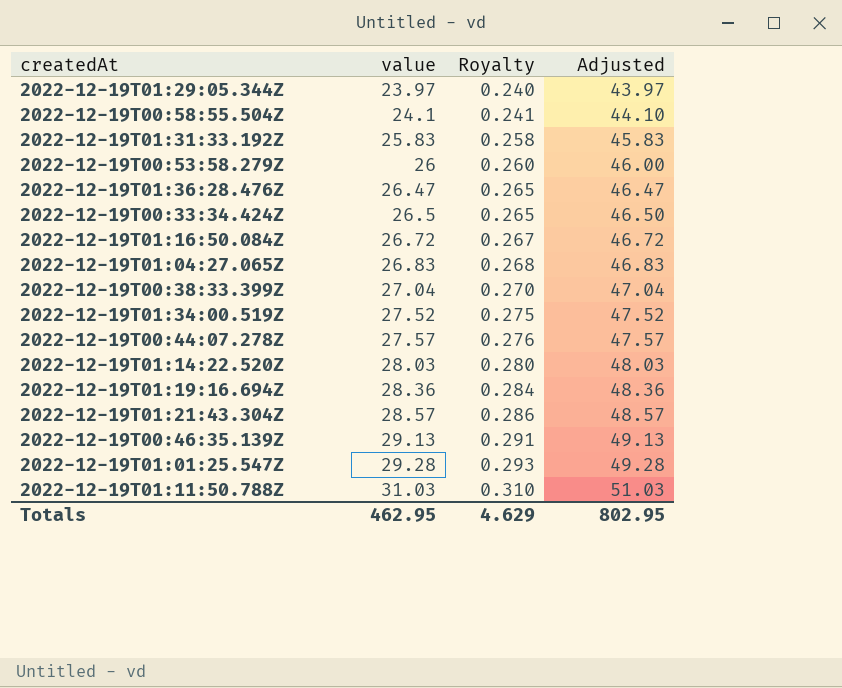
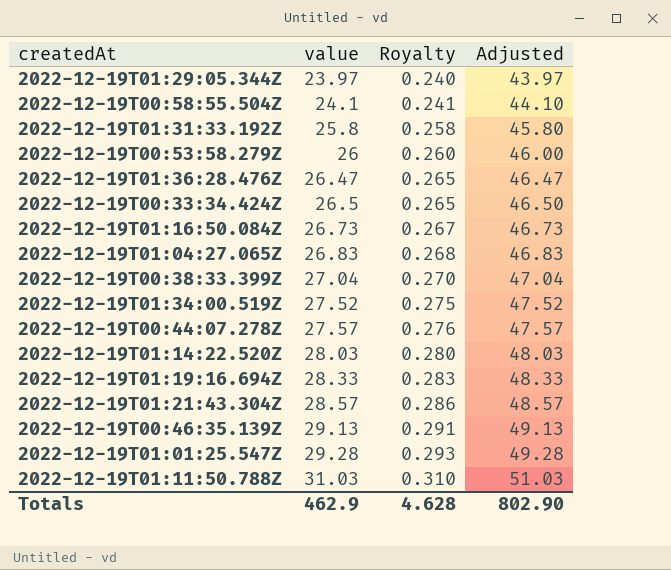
2022-12-19T01:31:33.192Z | value: 25.83 -> 25.8
2022-12-19T01:31:33.192Z | Adjusted: 45.83 -> 45.80
2022-12-19T01:16:50.084Z | value: 26.72 -> 26.73
2022-12-19T01:16:50.084Z | Adjusted: 46.72 -> 46.73
2022-12-19T01:19:16.694Z | value: 28.36 -> 28.33
2022-12-19T01:19:16.694Z | Royalty: 0.284 -> 0.283
2022-12-19T01:19:16.694Z | Adjusted: 48.36 -> 48.33
Totals | value: 462.95 -> 462.9
Totals | Royalty: 4.629 -> 4.628
Totals | Adjusted: 802.95 -> 802.90

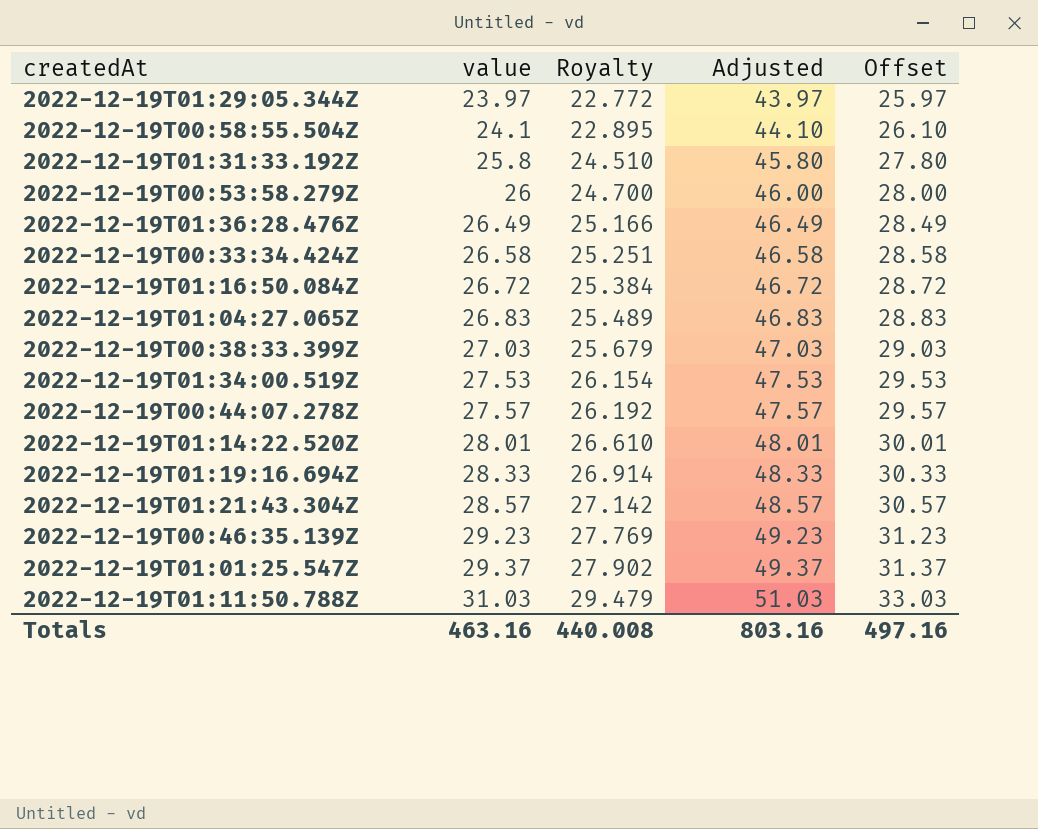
column Royalty | formula: [value] * 0.01 -> [value] * 0.95
column Offset | formula: none -> [value] + 2
2022-12-19T01:36:28.476Z | value: 26.47 -> 26.49
2022-12-19T01:36:28.476Z | Adjusted: 46.47 -> 46.49
2022-12-19T00:33:34.424Z | value: 26.5 -> 26.58
2022-12-19T00:33:34.424Z | Adjusted: 46.50 -> 46.58
2022-12-19T01:16:50.084Z | value: 26.73 -> 26.72
2022-12-19T01:16:50.084Z | Adjusted: 46.73 -> 46.72
2022-12-19T00:38:33.399Z | value: 27.04 -> 27.03
2022-12-19T00:38:33.399Z | Adjusted: 47.04 -> 47.03
2022-12-19T01:34:00.519Z | value: 27.52 -> 27.53
2022-12-19T01:34:00.519Z | Adjusted: 47.52 -> 47.53
2022-12-19T01:14:22.520Z | value: 28.03 -> 28.01
2022-12-19T01:14:22.520Z | Adjusted: 48.03 -> 48.01
2022-12-19T00:46:35.139Z | value: 29.13 -> 29.23
2022-12-19T00:46:35.139Z | Adjusted: 49.13 -> 49.23
2022-12-19T01:01:25.547Z | value: 29.28 -> 29.37
2022-12-19T01:01:25.547Z | Adjusted: 49.28 -> 49.37
Totals | value: 462.9 -> 463.16
Totals | Royalty: 4.628 -> 440.008
Totals | Adjusted: 802.90 -> 803.16

